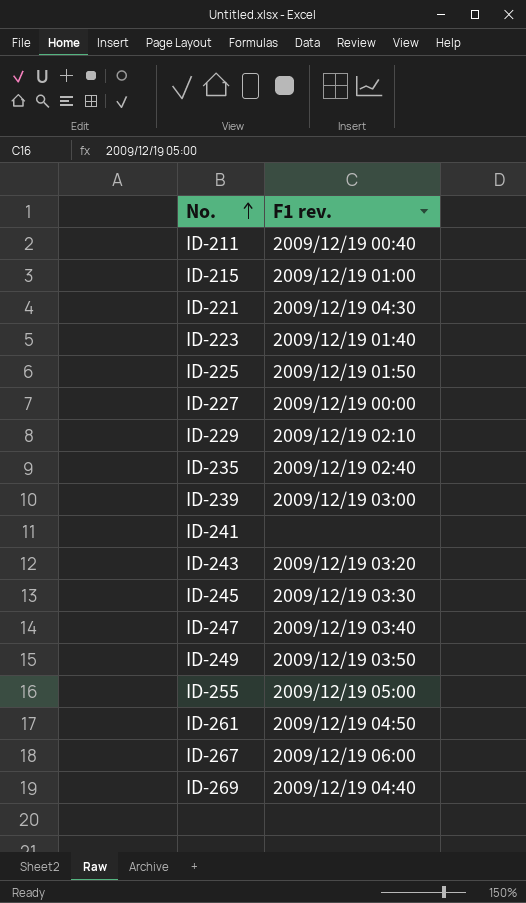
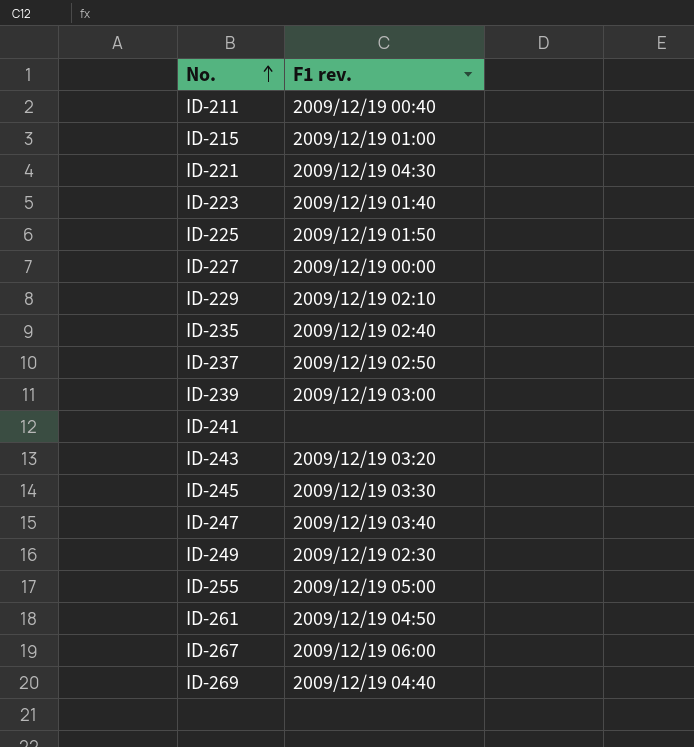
row ID-237: none -> 2009/12/19 02:50
ID-249 | F1 rev.: 2009/12/19 03:50 -> 2009/12/19 02:30

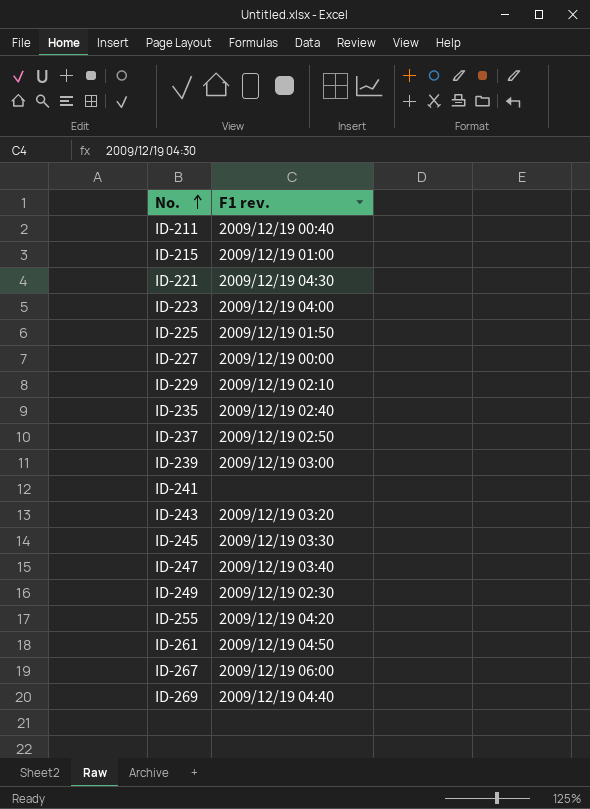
ID-223 | F1 rev.: 2009/12/19 01:40 -> 2009/12/19 04:00
ID-255 | F1 rev.: 2009/12/19 05:00 -> 2009/12/19 04:20

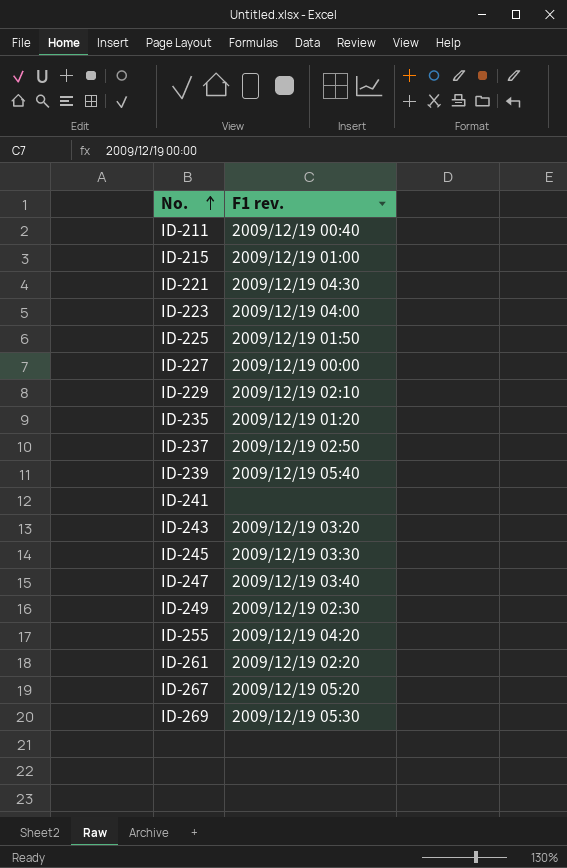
ID-235 | F1 rev.: 2009/12/19 02:40 -> 2009/12/19 01:20
ID-239 | F1 rev.: 2009/12/19 03:00 -> 2009/12/19 05:40
ID-261 | F1 rev.: 2009/12/19 04:50 -> 2009/12/19 02:20
ID-267 | F1 rev.: 2009/12/19 06:00 -> 2009/12/19 05:20
ID-269 | F1 rev.: 2009/12/19 04:40 -> 2009/12/19 05:30

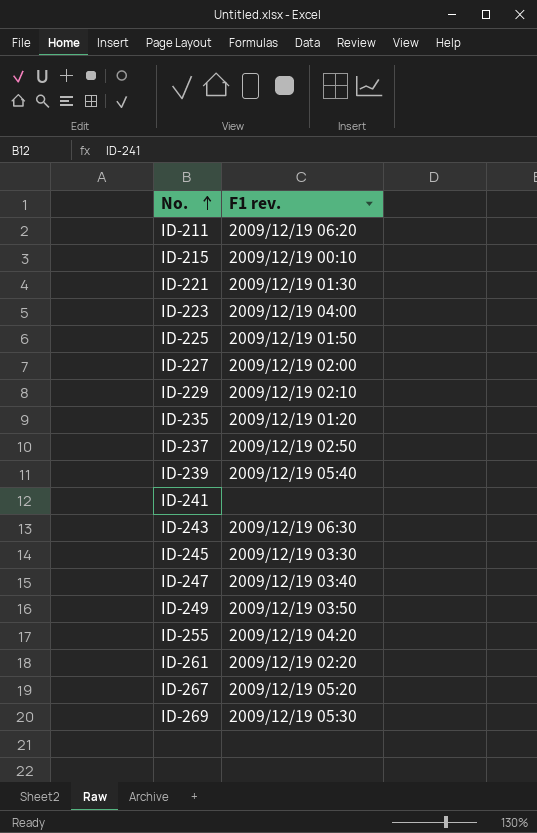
ID-211 | F1 rev.: 2009/12/19 00:40 -> 2009/12/19 06:20
ID-215 | F1 rev.: 2009/12/19 01:00 -> 2009/12/19 00:10
ID-221 | F1 rev.: 2009/12/19 04:30 -> 2009/12/19 01:30
ID-227 | F1 rev.: 2009/12/19 00:00 -> 2009/12/19 02:00
ID-243 | F1 rev.: 2009/12/19 03:20 -> 2009/12/19 06:30
ID-249 | F1 rev.: 2009/12/19 02:30 -> 2009/12/19 03:50

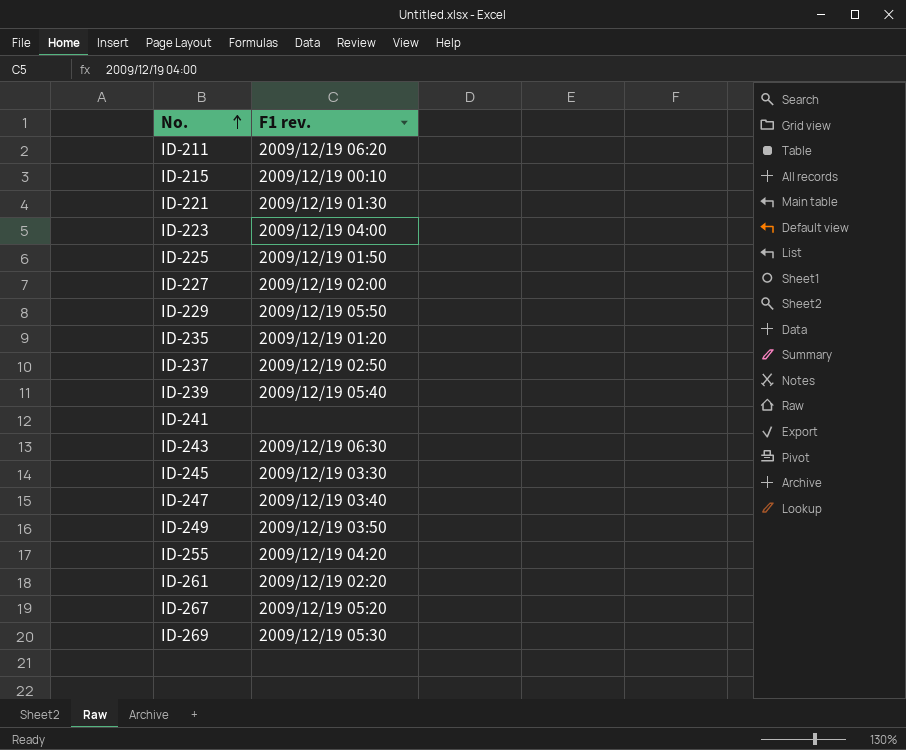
ID-229 | F1 rev.: 2009/12/19 02:10 -> 2009/12/19 05:50

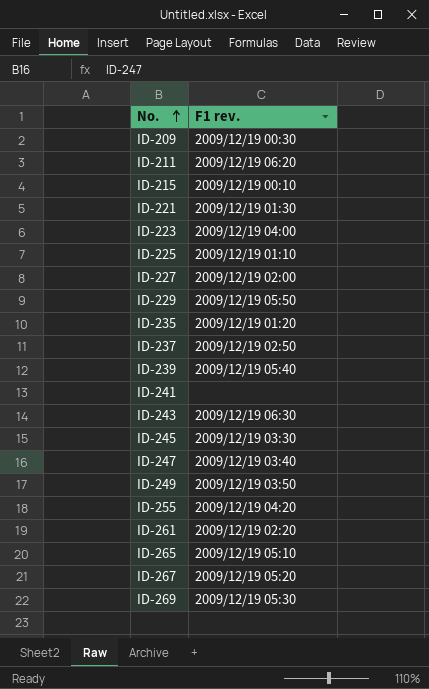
row ID-209: none -> 2009/12/19 00:30
ID-225 | F1 rev.: 2009/12/19 01:50 -> 2009/12/19 01:10
row ID-265: none -> 2009/12/19 05:10

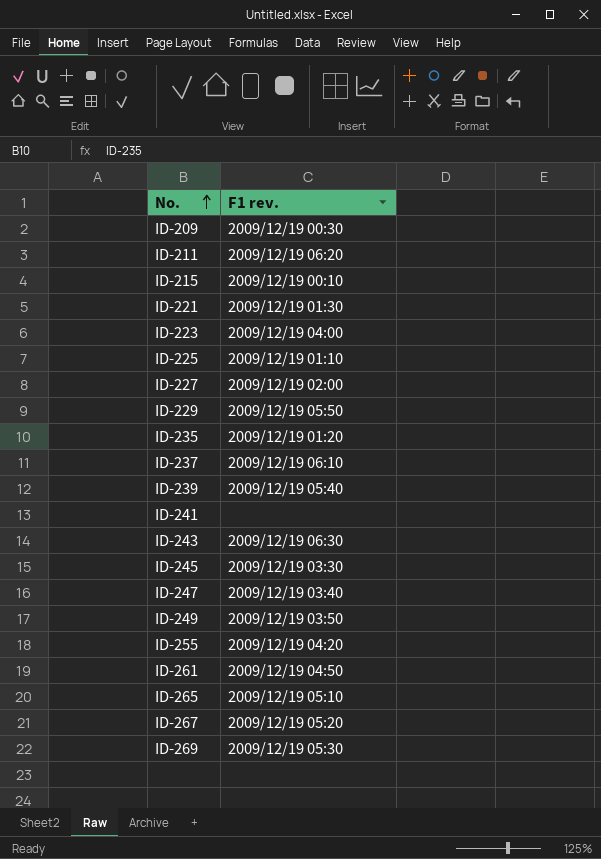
ID-237 | F1 rev.: 2009/12/19 02:50 -> 2009/12/19 06:10
ID-261 | F1 rev.: 2009/12/19 02:20 -> 2009/12/19 04:50

